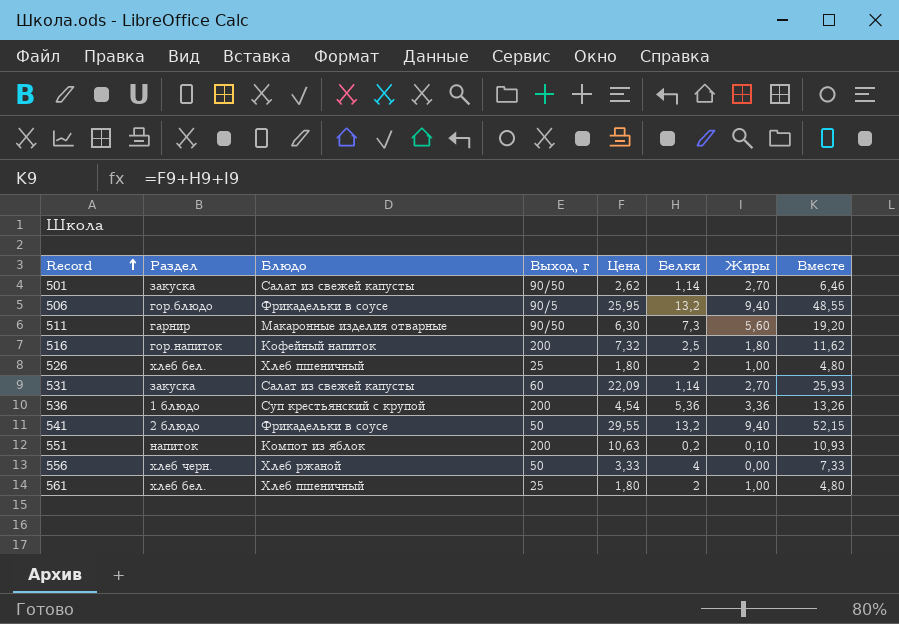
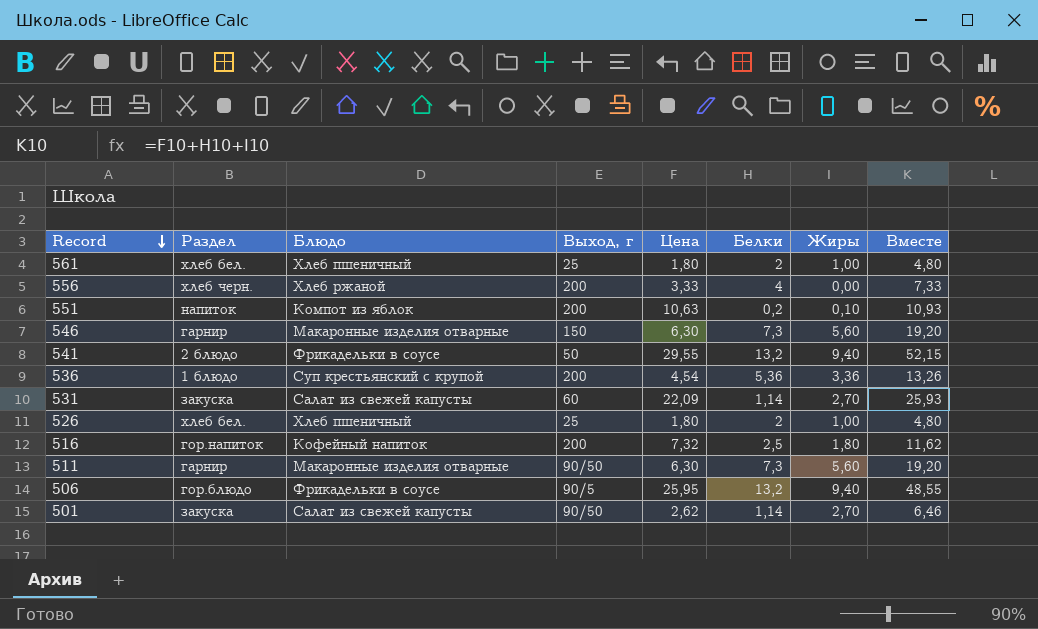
row order: Record ascending -> Record descending
556 | Выход, г: 50 -> 200
row 546: none -> гарнир | Макаронные изделия отварные | 150 | 6,30 | 7,3 | 5,60 | 19,20

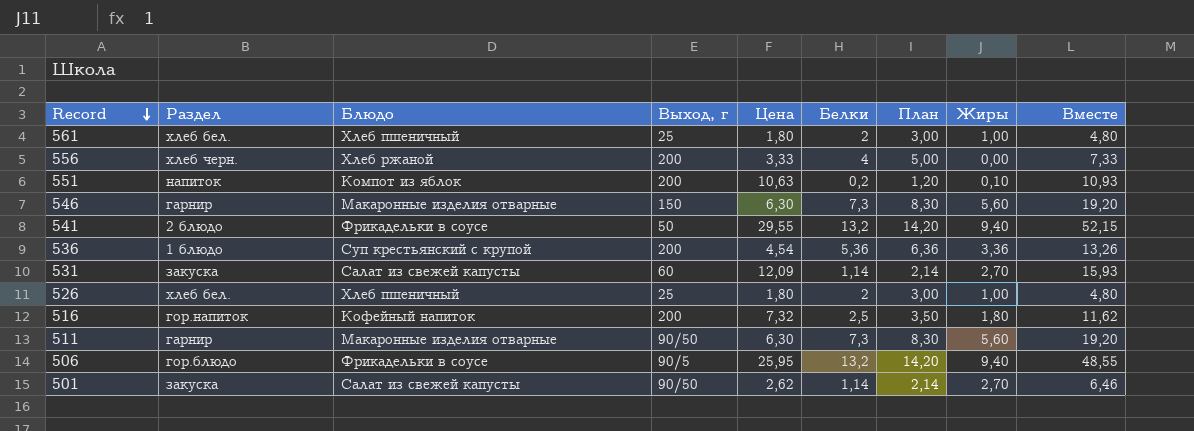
column План | formula: none -> [Белки] + 1
531 | Цена: 22,09 -> 12,09
531 | Вместе: 25,93 -> 15,93

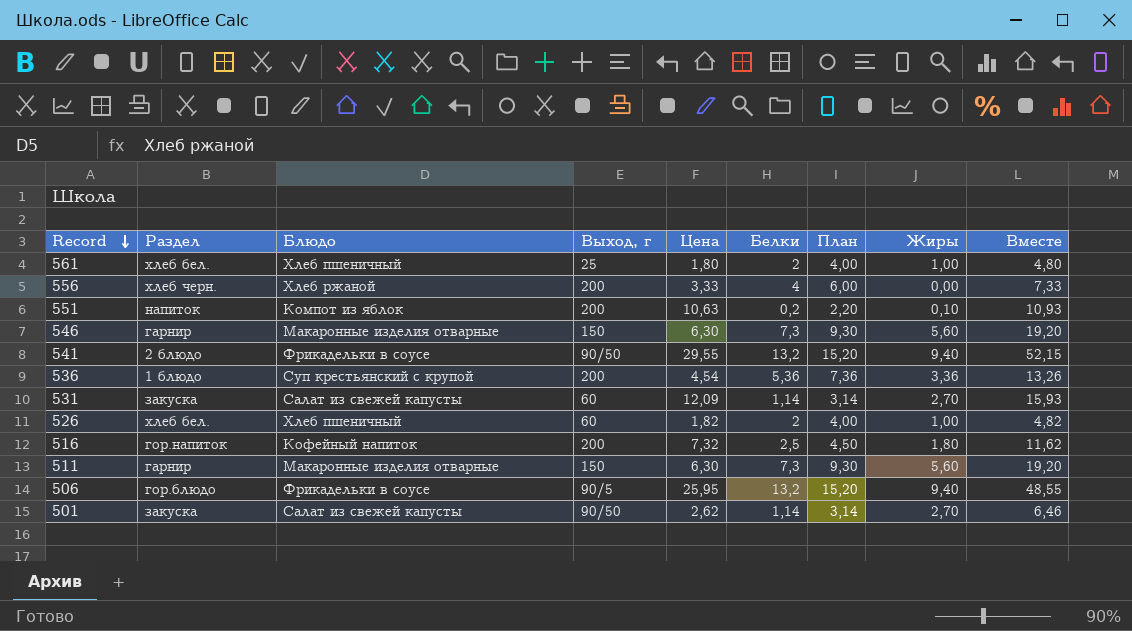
column План | formula: [Белки] + 1 -> [Белки] + 2
541 | Выход, г: 50 -> 90/50
526 | Выход, г: 25 -> 60
526 | Цена: 1,80 -> 1,82
526 | Вместе: 4,80 -> 4,82
511 | Выход, г: 90/50 -> 150

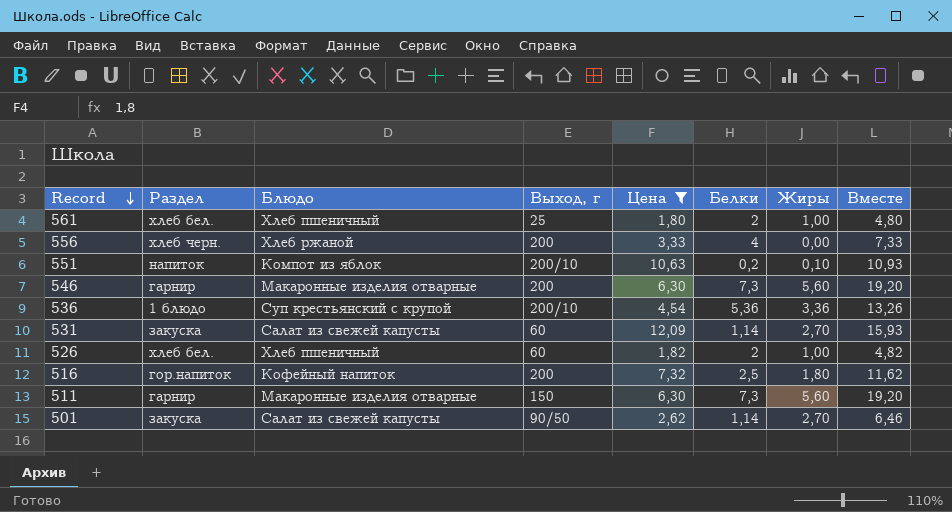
filter: none -> Цена <= 12,09
column План | formula: [Белки] + 2 -> none
551 | Выход, г: 200 -> 200/10
546 | Выход, г: 150 -> 200
536 | Выход, г: 200 -> 200/10

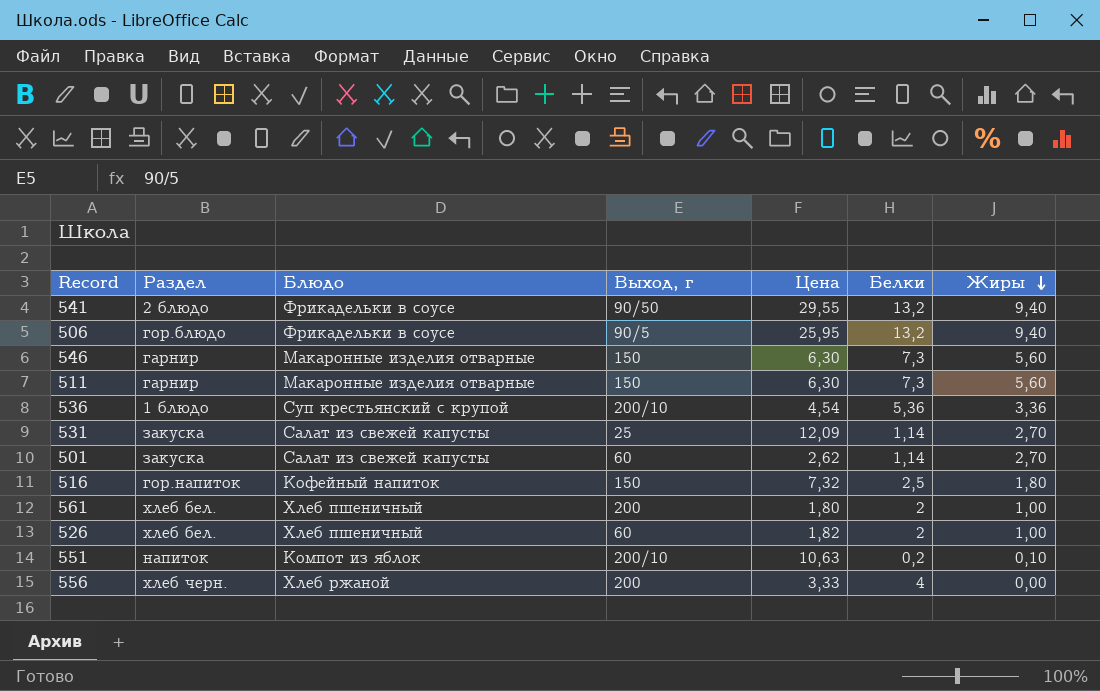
filter: Цена <= 12,09 -> none
row order: Record descending -> Жиры descending
column Вместе | formula: [Цена] + [Белки] + [Жиры] -> none
546 | Выход, г: 200 -> 150
531 | Выход, г: 60 -> 25
501 | Выход, г: 90/50 -> 60
516 | Выход, г: 200 -> 150
561 | Выход, г: 25 -> 200

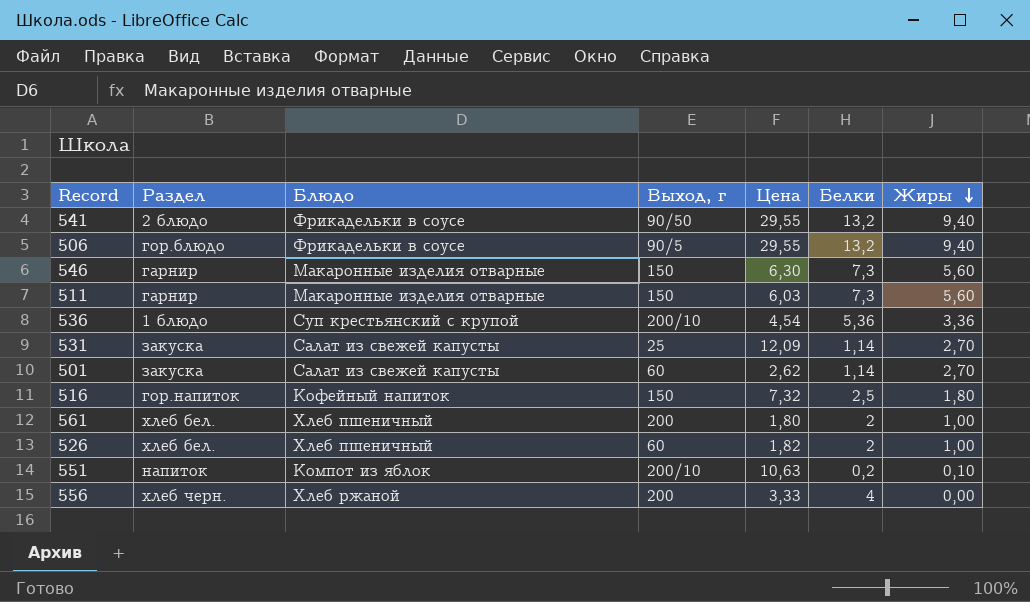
506 | Цена: 25,95 -> 29,55
511 | Цена: 6,30 -> 6,03

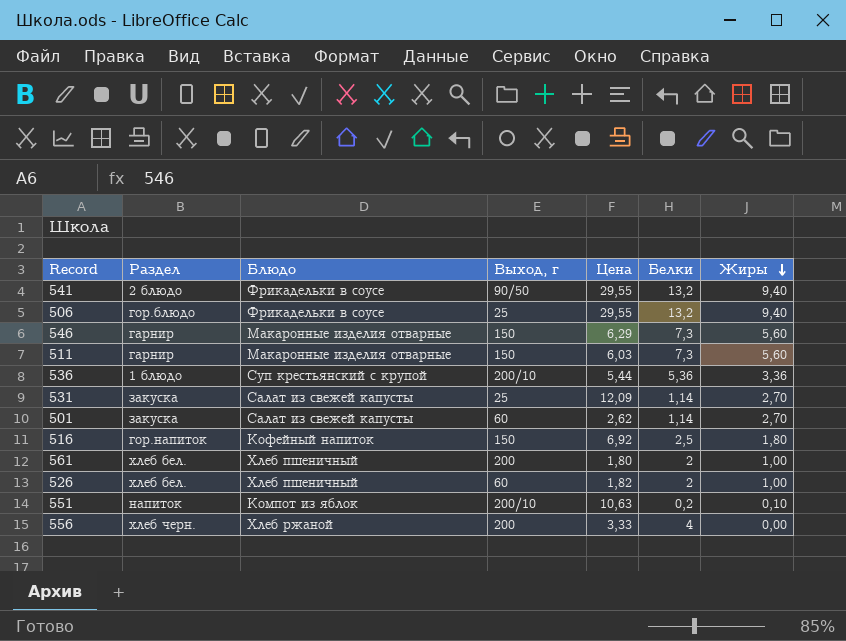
506 | Выход, г: 90/5 -> 25
546 | Цена: 6,30 -> 6,29
536 | Цена: 4,54 -> 5,44
516 | Цена: 7,32 -> 6,92

